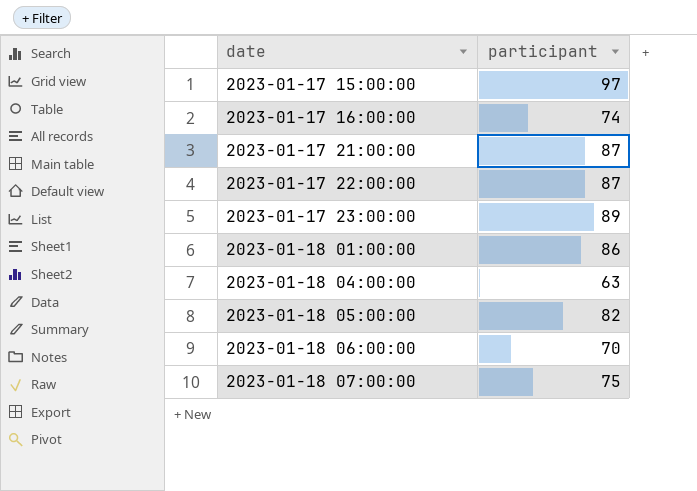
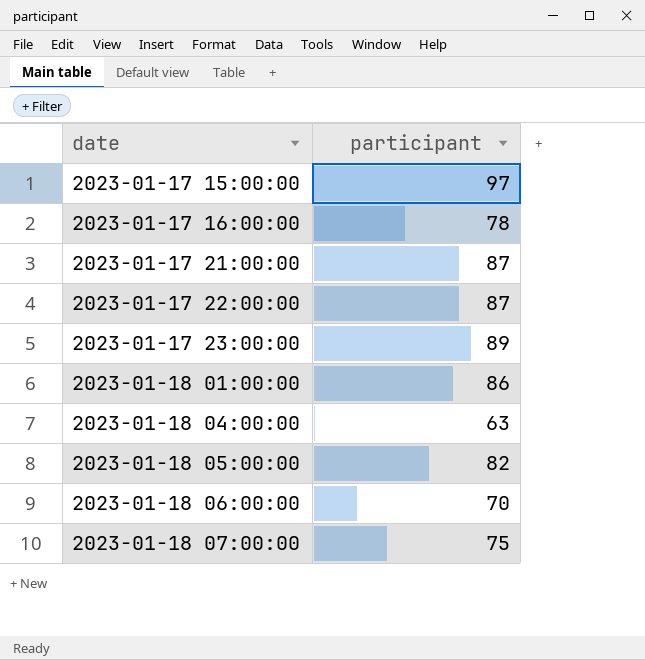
2023-01-17 16:00:00 | participant: 74 -> 78

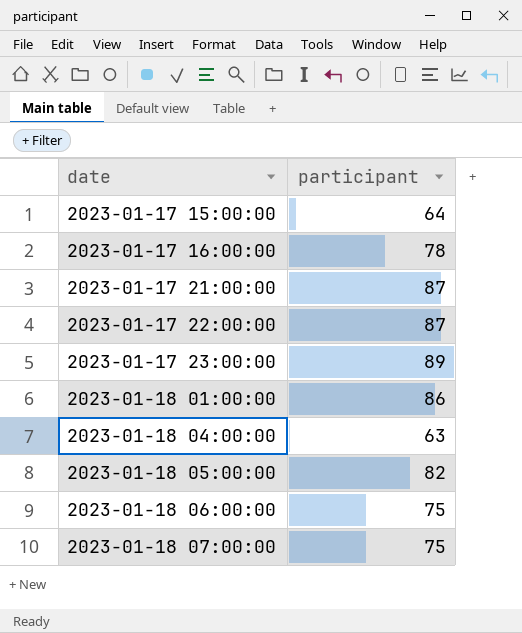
2023-01-17 15:00:00 | participant: 97 -> 64
2023-01-18 06:00:00 | participant: 70 -> 75

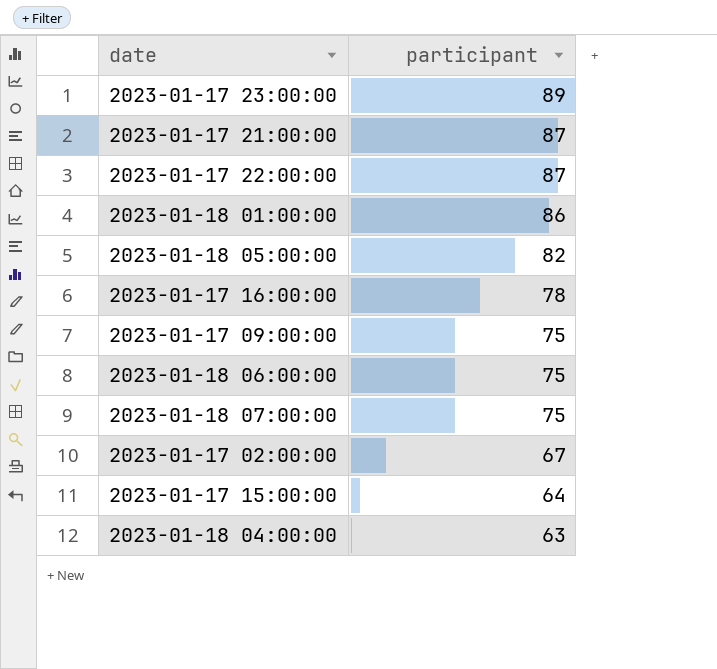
row order: date ascending -> participant descending
row 2023-01-17 09:00:00: none -> 75
row 2023-01-17 02:00:00: none -> 67

